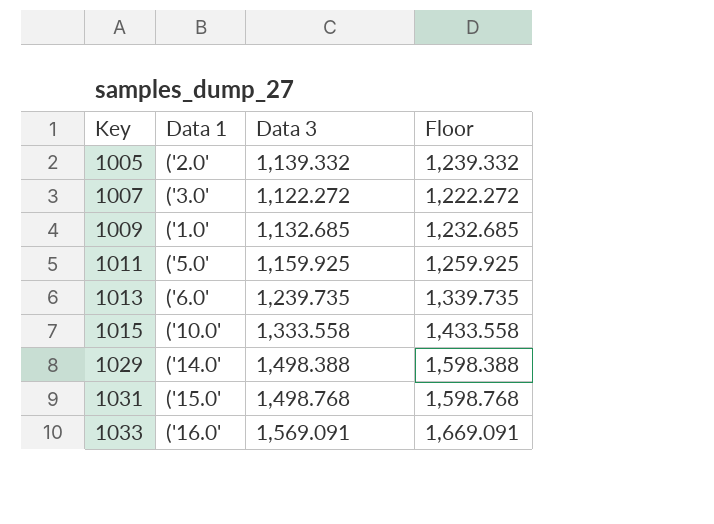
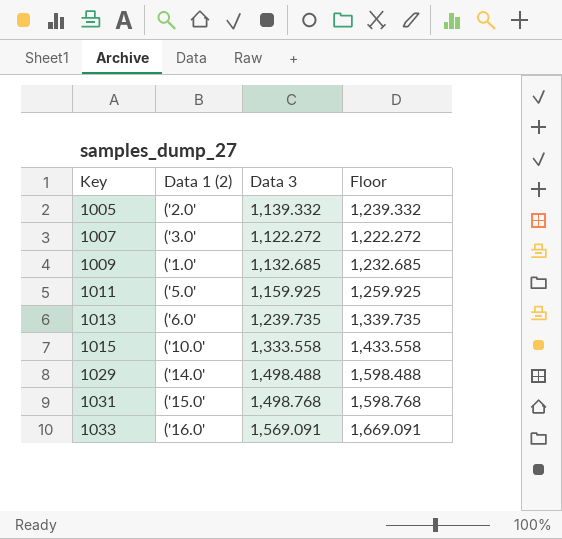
column name: Data 1 -> Data 1 (2)
1029 | Data 3: 1,498.388 -> 1,498.488
1029 | Floor: 1,598.388 -> 1,598.488

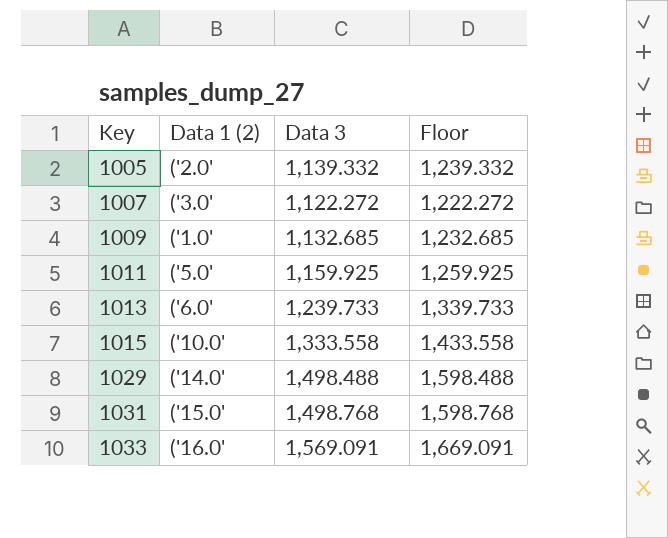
1013 | Data 3: 1,239.735 -> 1,239.733
1013 | Floor: 1,339.735 -> 1,339.733

